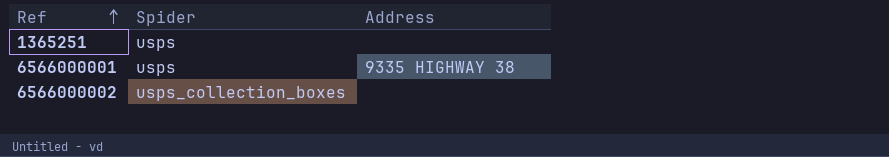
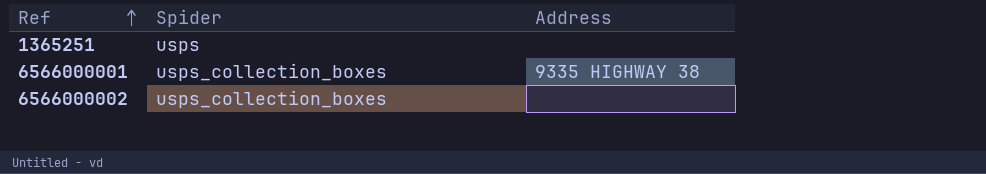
6566000001 | Spider: usps -> usps_collection_boxes

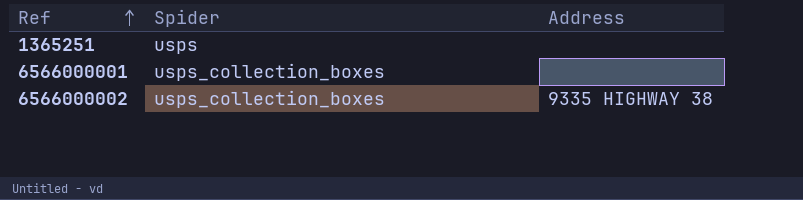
6566000001 | Address: 9335 HIGHWAY 38 -> none
6566000002 | Address: none -> 9335 HIGHWAY 38

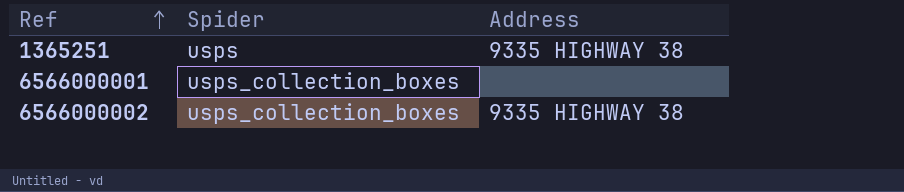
1365251 | Address: none -> 9335 HIGHWAY 38

